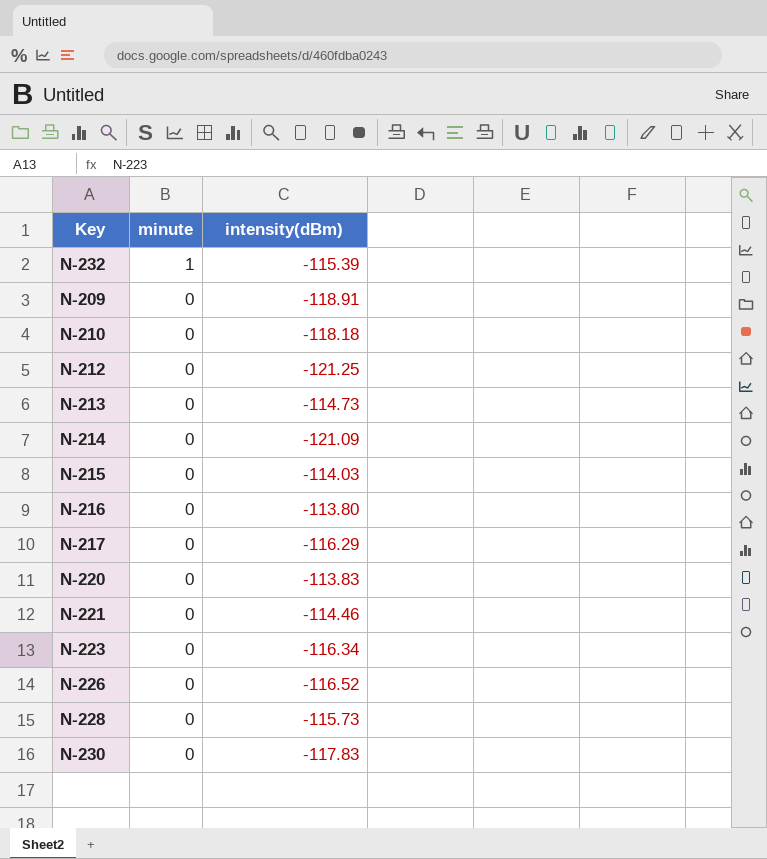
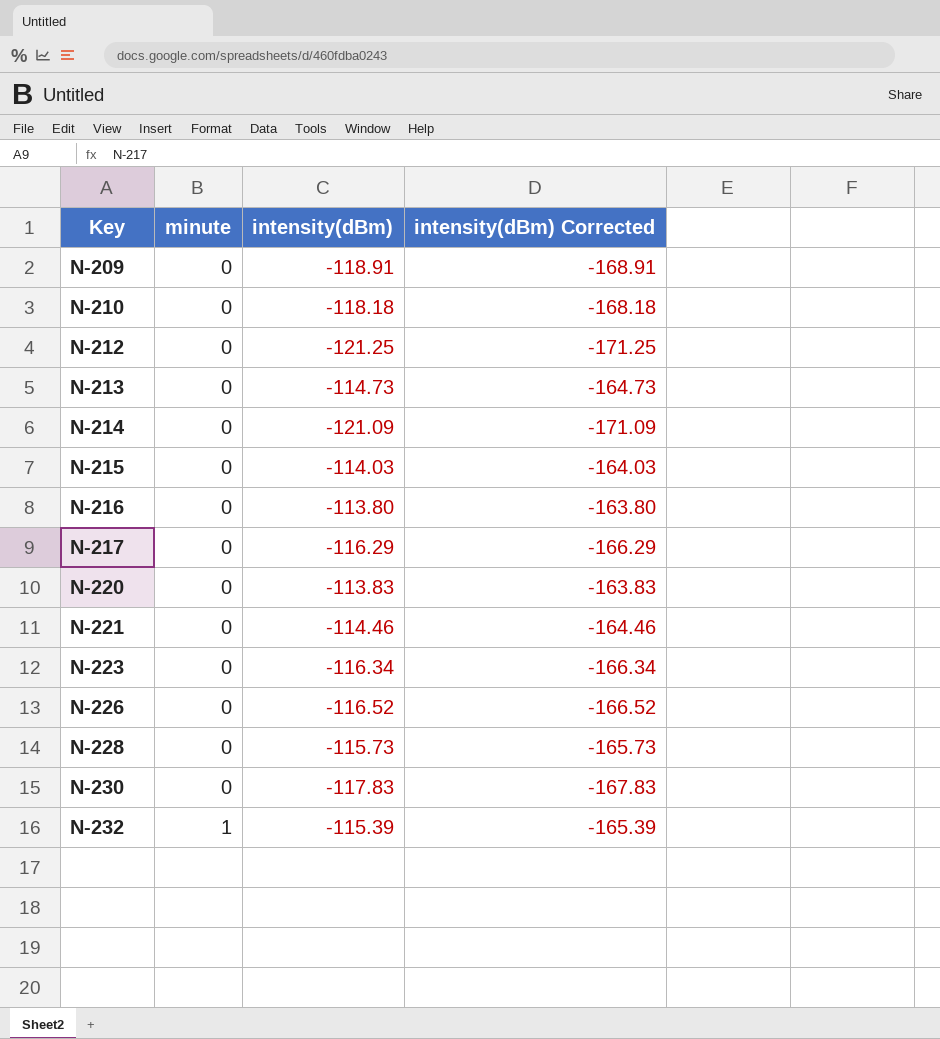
row order: minute descending -> Key ascending
column intensity(dBm) Corrected | formula: none -> [intensity(dBm)] - 50

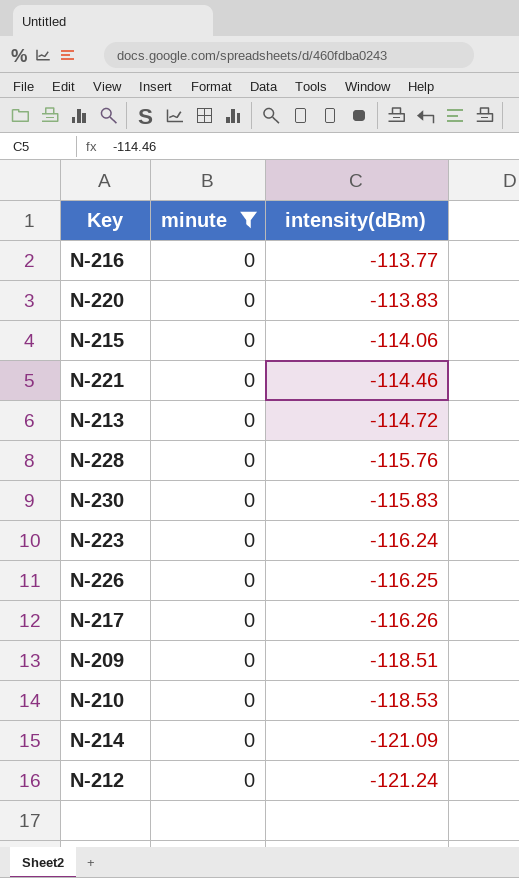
filter: none -> minute = 0
row order: Key ascending -> intensity(dBm) descending
column intensity(dBm) Corrected | formula: [intensity(dBm)] - 50 -> none
N-216 | intensity(dBm): -113.80 -> -113.77
N-215 | intensity(dBm): -114.03 -> -114.06
N-213 | intensity(dBm): -114.73 -> -114.72
N-228 | intensity(dBm): -115.73 -> -115.76
N-230 | intensity(dBm): -117.83 -> -115.83
N-223 | intensity(dBm): -116.34 -> -116.24
N-226 | intensity(dBm): -116.52 -> -116.25
N-217 | intensity(dBm): -116.29 -> -116.26
N-209 | intensity(dBm): -118.91 -> -118.51
N-210 | intensity(dBm): -118.18 -> -118.53
N-212 | intensity(dBm): -121.25 -> -121.24

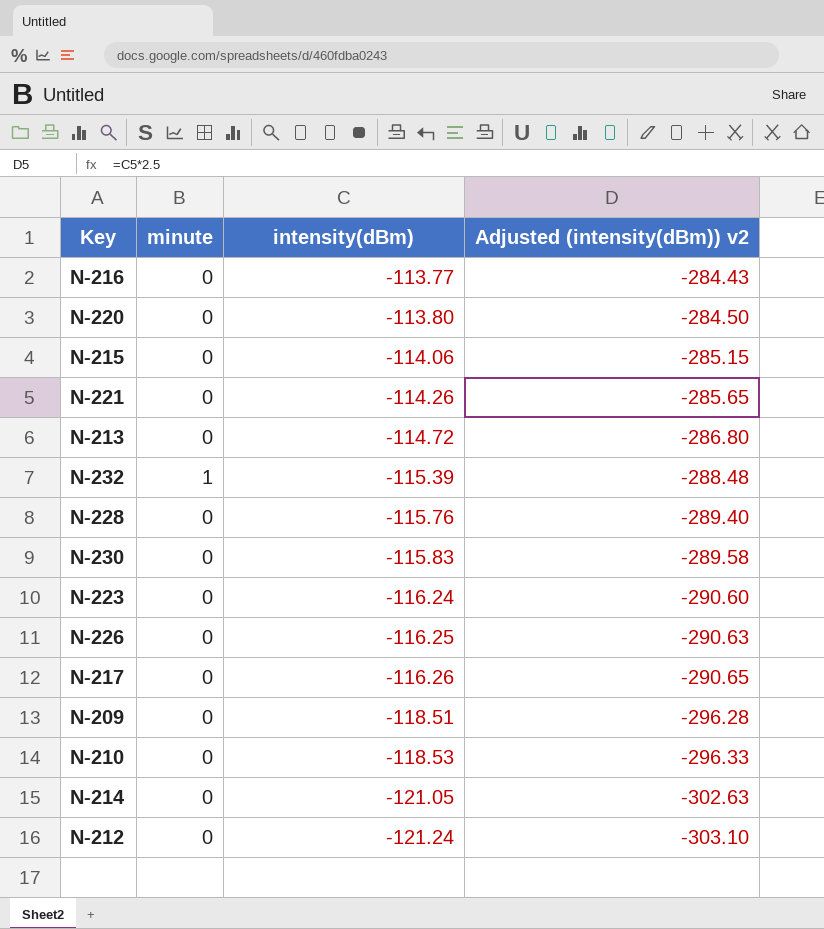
filter: minute = 0 -> none
column Adjusted (intensity(dBm)) v2 | formula: none -> [intensity(dBm)] * 2.5
N-220 | intensity(dBm): -113.83 -> -113.80
N-221 | intensity(dBm): -114.46 -> -114.26
N-214 | intensity(dBm): -121.09 -> -121.05

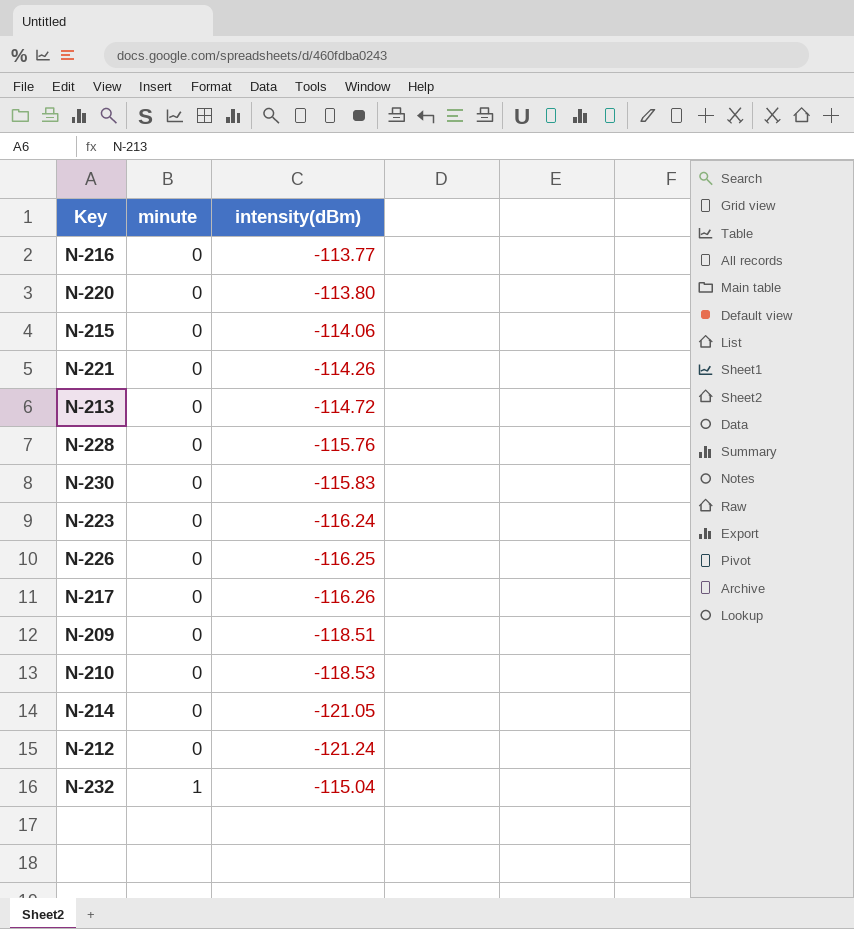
row order: intensity(dBm) descending -> minute ascending
column Adjusted (intensity(dBm)) v2 | formula: [intensity(dBm)] * 2.5 -> none
N-232 | intensity(dBm): -115.39 -> -115.04

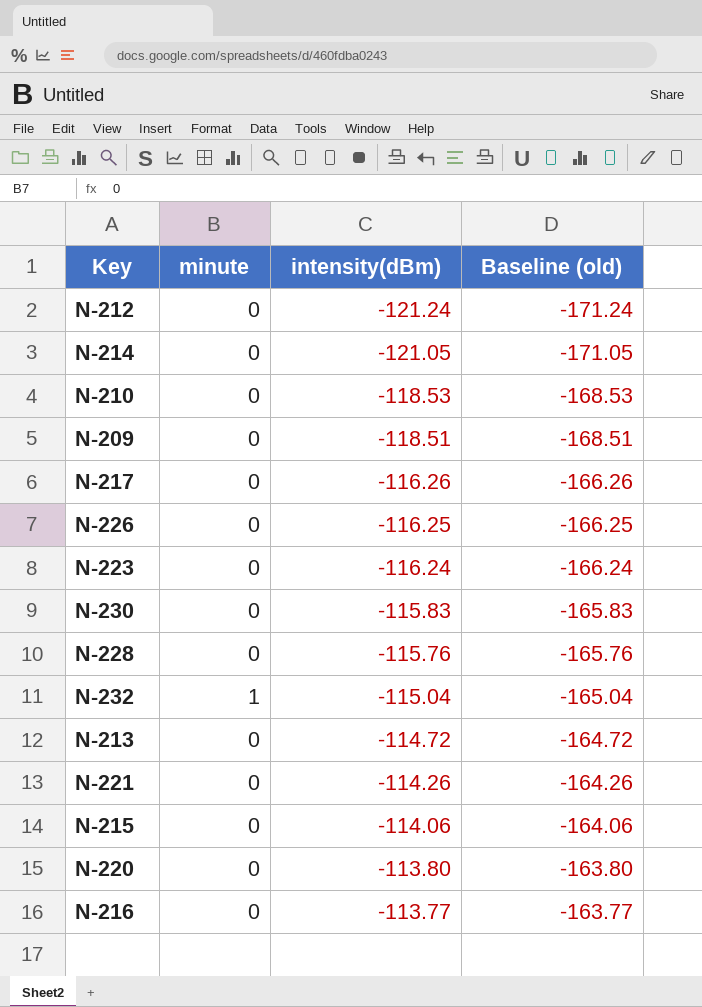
row order: minute ascending -> intensity(dBm) ascending
column Baseline (old) | formula: none -> [intensity(dBm)] - 50

